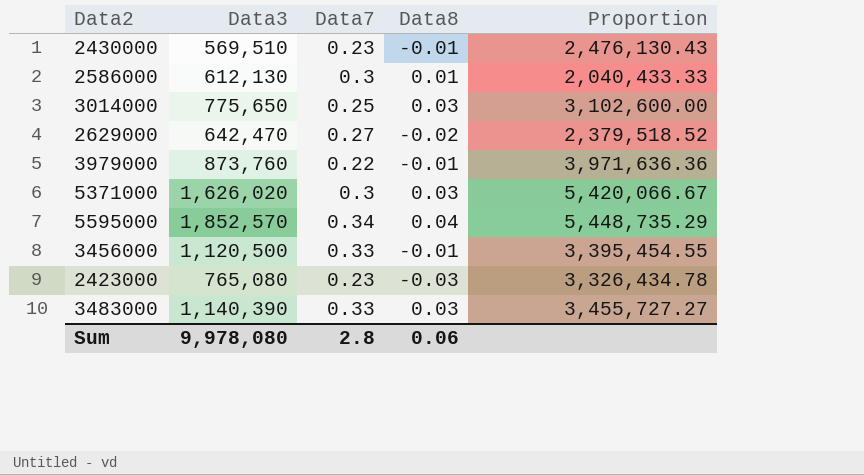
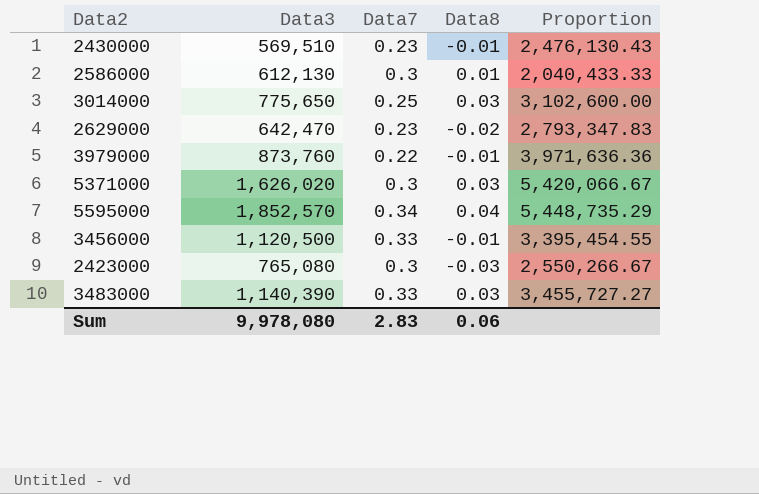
2629000 | Data7: 0.27 -> 0.23
2629000 | Proportion: 2,379,518.52 -> 2,793,347.83
2423000 | Data7: 0.23 -> 0.3
2423000 | Proportion: 3,326,434.78 -> 2,550,266.67
Sum | Data7: 2.8 -> 2.83

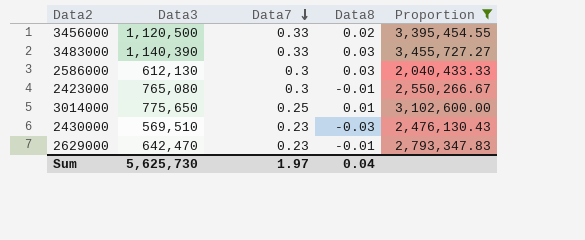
filter: none -> Proportion <= 3,455,727.27
row order: none -> Data7 descending
3456000 | Data8: -0.01 -> 0.02
2586000 | Data8: 0.01 -> 0.03
2423000 | Data8: -0.03 -> -0.01
3014000 | Data8: 0.03 -> 0.01
2430000 | Data8: -0.01 -> -0.03
2629000 | Data8: -0.02 -> -0.01
Sum | Data3: 9,978,080 -> 5,625,730
Sum | Data7: 2.83 -> 1.97
Sum | Data8: 0.06 -> 0.04

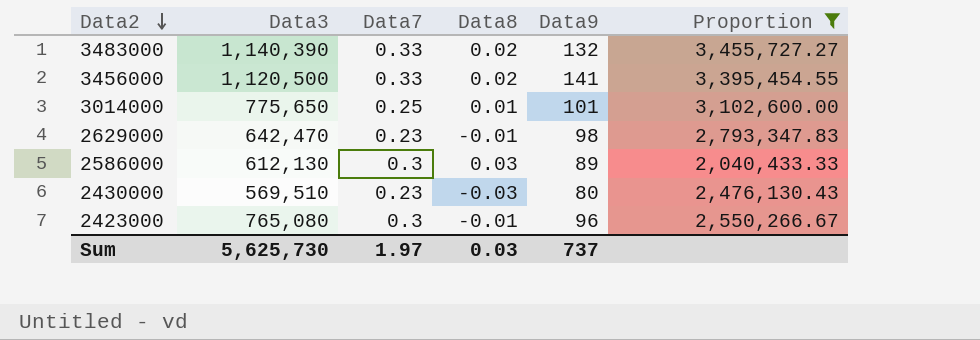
row order: Data7 descending -> Data2 descending
column Data9 | position: none -> 5
3483000 | Data8: 0.03 -> 0.02
Sum | Data8: 0.04 -> 0.03

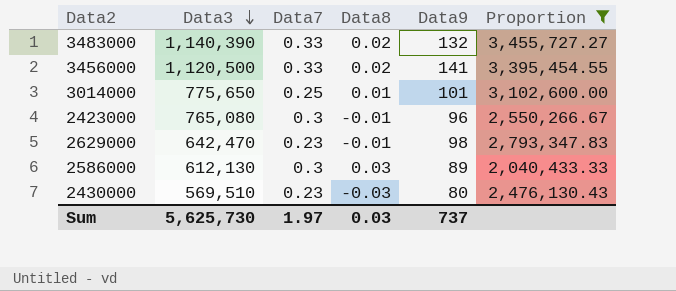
row order: Data2 descending -> Data3 descending

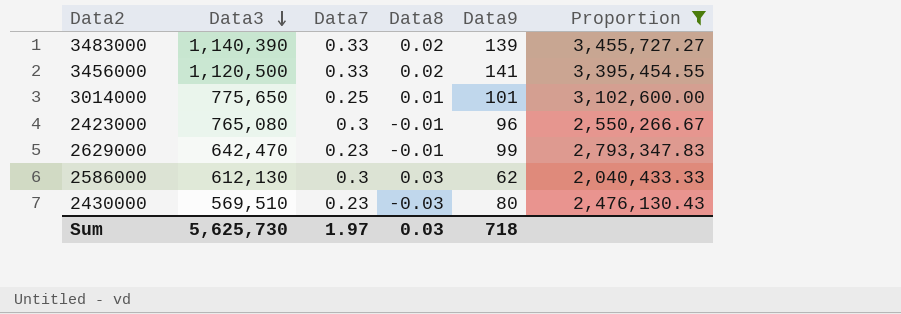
3483000 | Data9: 132 -> 139
2629000 | Data9: 98 -> 99
2586000 | Data9: 89 -> 62
Sum | Data9: 737 -> 718

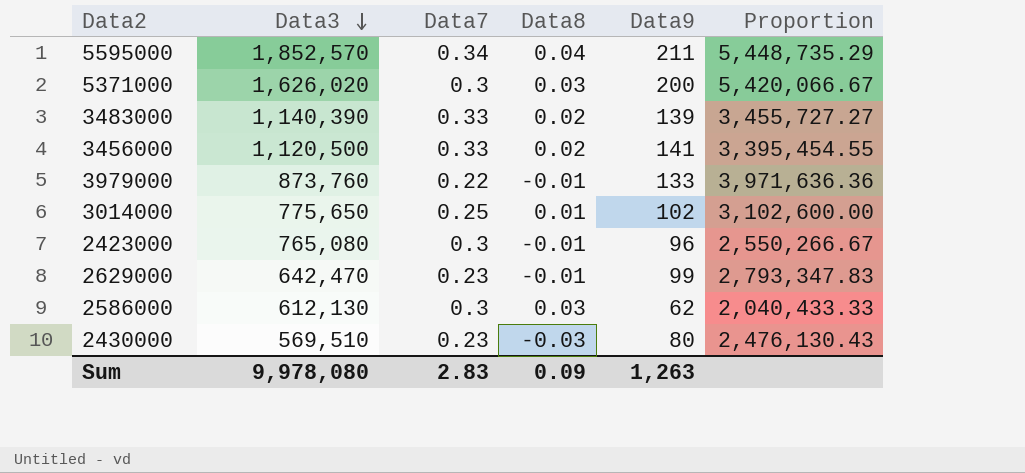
filter: Proportion <= 3,455,727.27 -> none
3014000 | Data9: 101 -> 102
Sum | Data3: 5,625,730 -> 9,978,080
Sum | Data7: 1.97 -> 2.83
Sum | Data8: 0.03 -> 0.09
Sum | Data9: 718 -> 1,263

